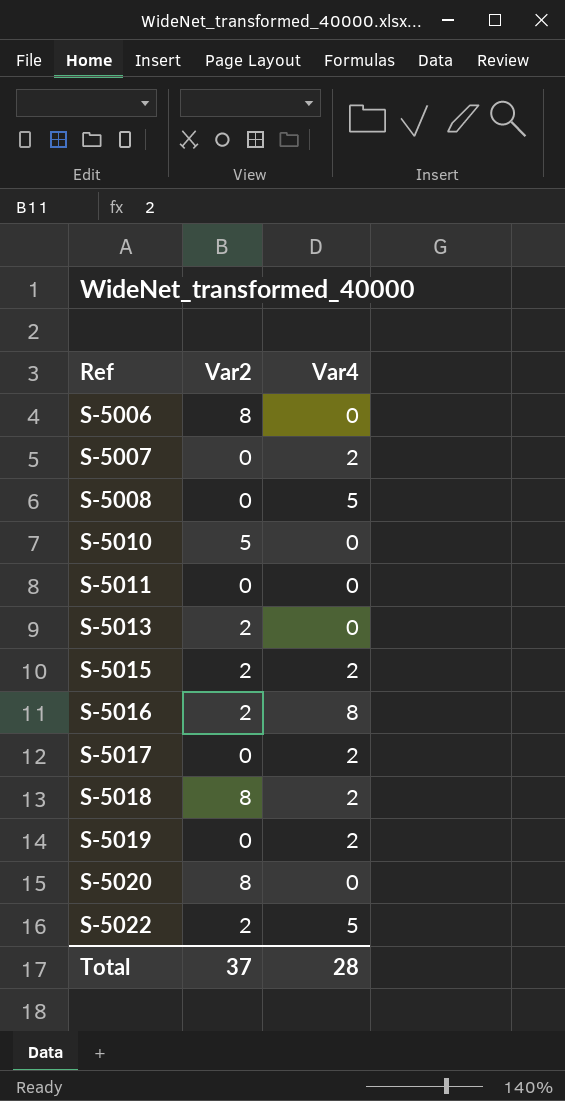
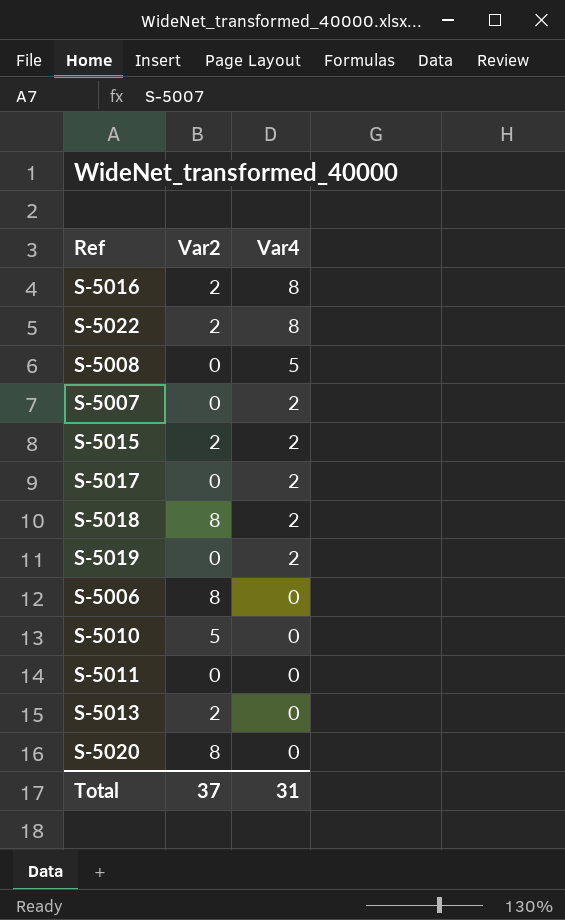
row order: Ref ascending -> Var4 descending
S-5022 | Var4: 5 -> 8
Total | Var4: 28 -> 31

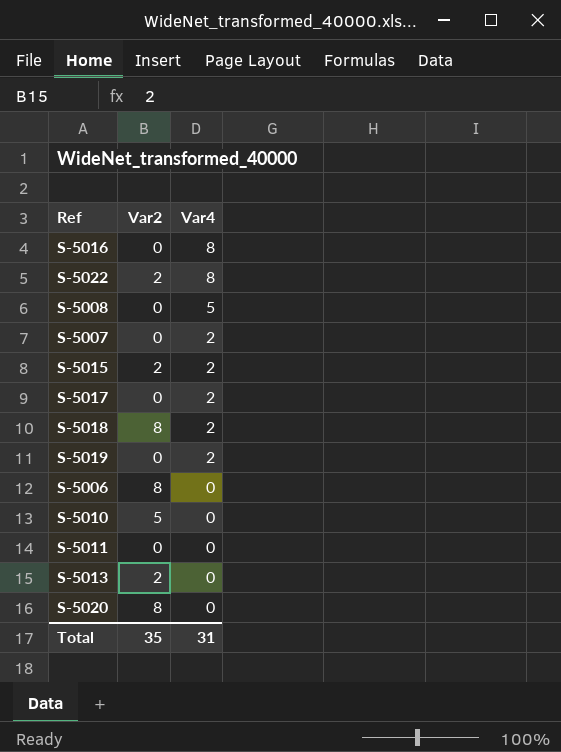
S-5016 | Var2: 2 -> 0
Total | Var2: 37 -> 35

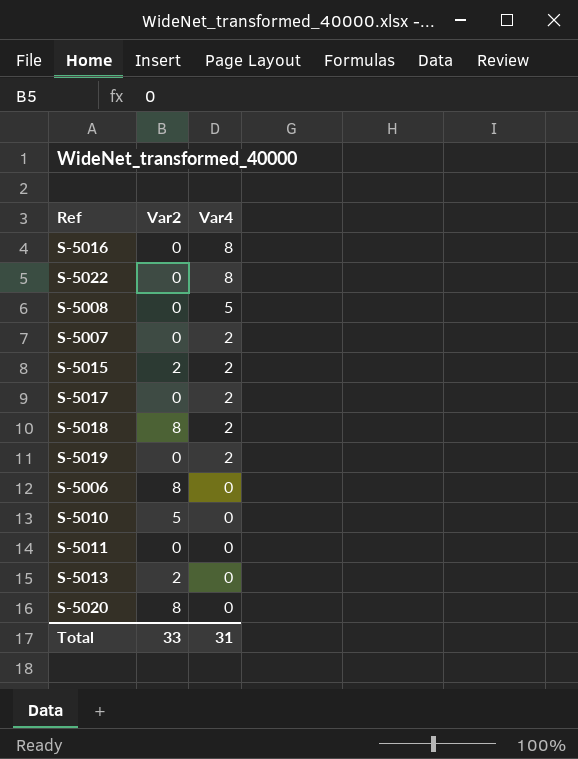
S-5022 | Var2: 2 -> 0
Total | Var2: 35 -> 33

